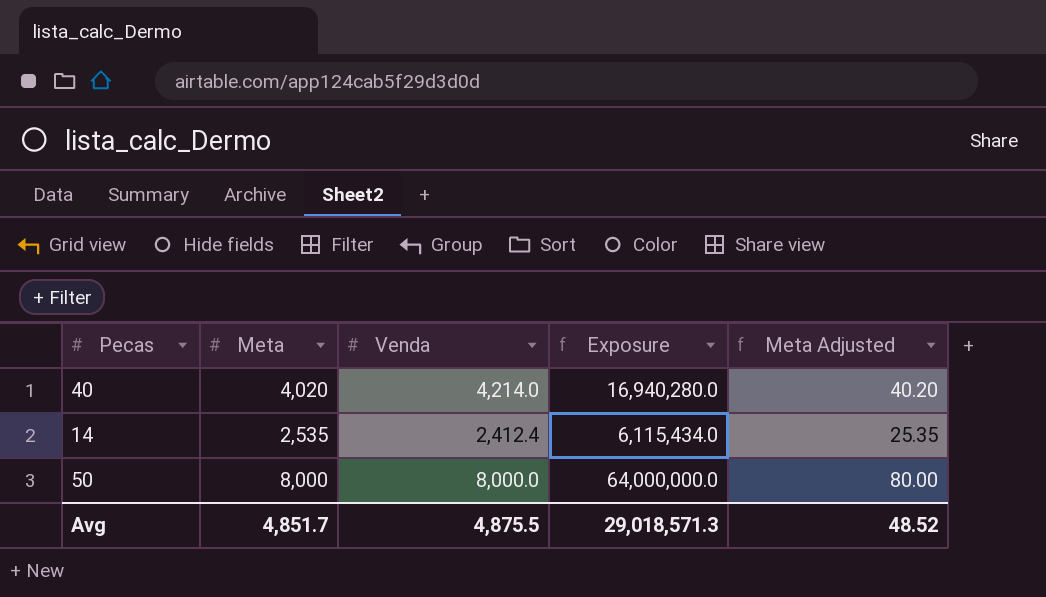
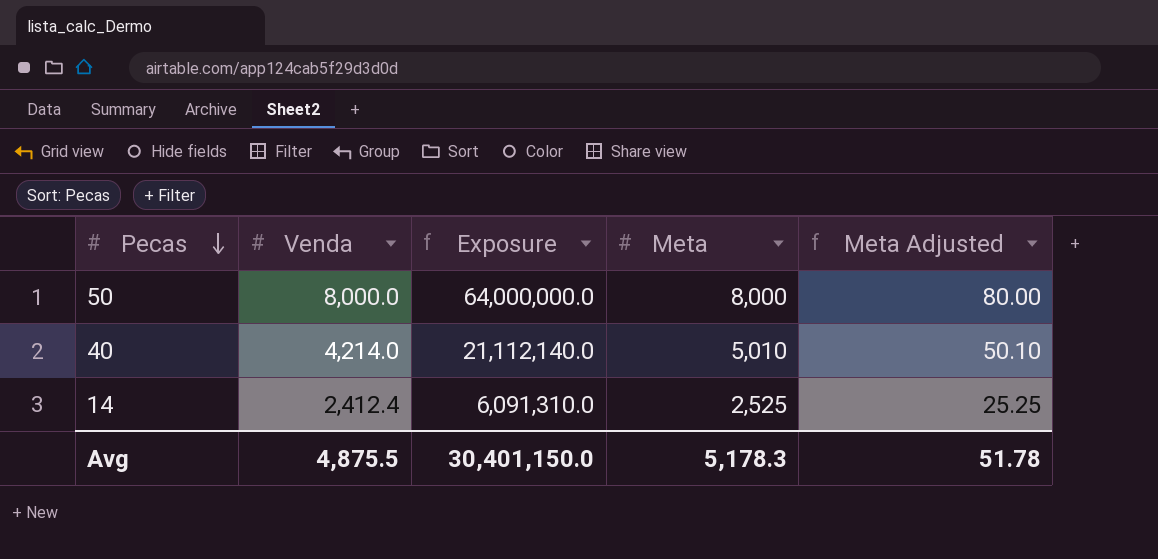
row order: none -> Pecas descending
column Meta | position: 2 -> 4
40 | Exposure: 16,940,280.0 -> 21,112,140.0
40 | Meta: 4,020 -> 5,010
40 | Meta Adjusted: 40.20 -> 50.10
14 | Exposure: 6,115,434.0 -> 6,091,310.0
14 | Meta: 2,535 -> 2,525
14 | Meta Adjusted: 25.35 -> 25.25
Avg | Exposure: 29,018,571.3 -> 30,401,150.0
Avg | Meta: 4,851.7 -> 5,178.3
Avg | Meta Adjusted: 48.52 -> 51.78

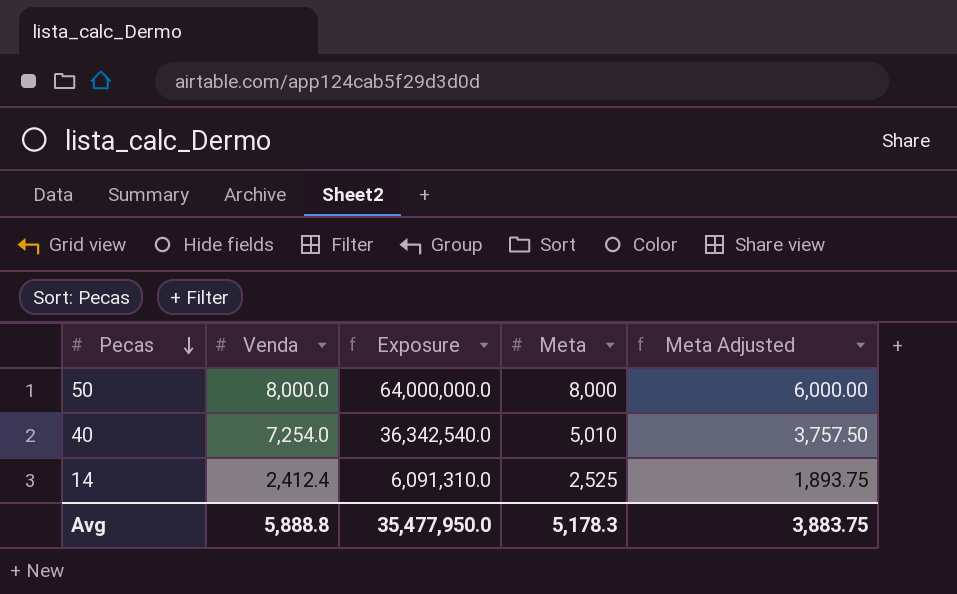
column Meta Adjusted | formula: [Meta] * 0.01 -> [Meta] * 0.75
40 | Venda: 4,214.0 -> 7,254.0
40 | Exposure: 21,112,140.0 -> 36,342,540.0
Avg | Venda: 4,875.5 -> 5,888.8
Avg | Exposure: 30,401,150.0 -> 35,477,950.0
Avg | Meta Adjusted: 51.78 -> 3,883.75

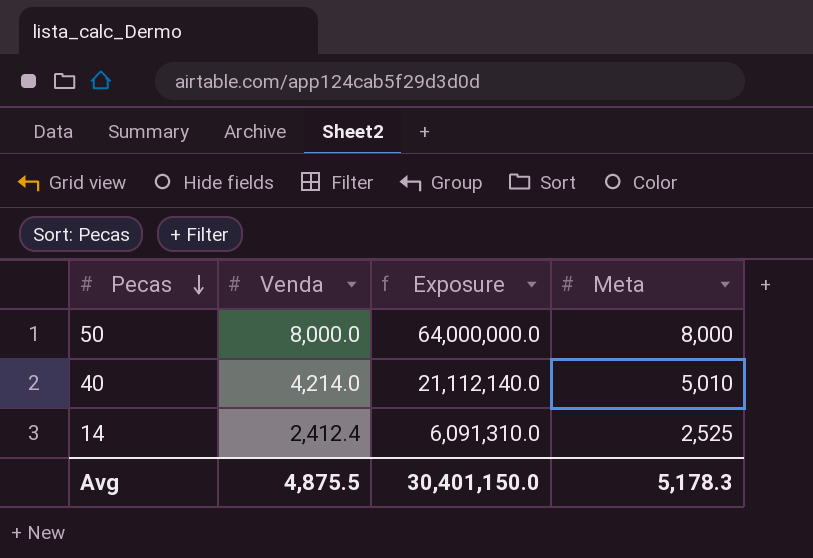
column Meta Adjusted | formula: [Meta] * 0.75 -> none
40 | Venda: 7,254.0 -> 4,214.0
40 | Exposure: 36,342,540.0 -> 21,112,140.0
Avg | Venda: 5,888.8 -> 4,875.5
Avg | Exposure: 35,477,950.0 -> 30,401,150.0

